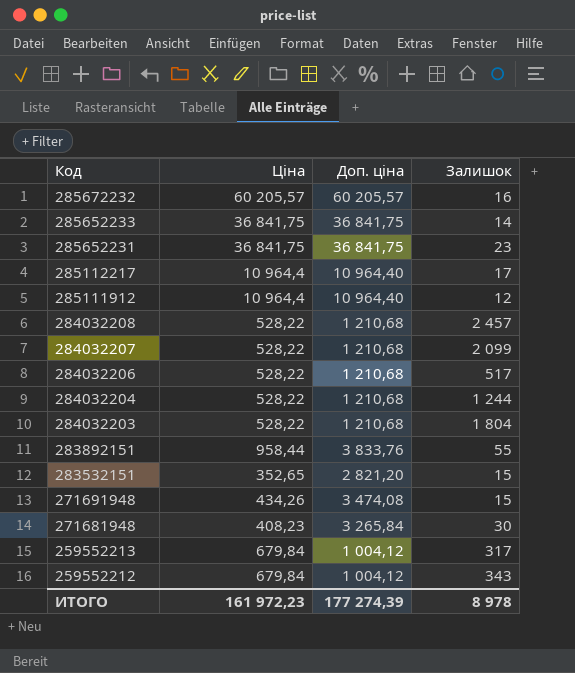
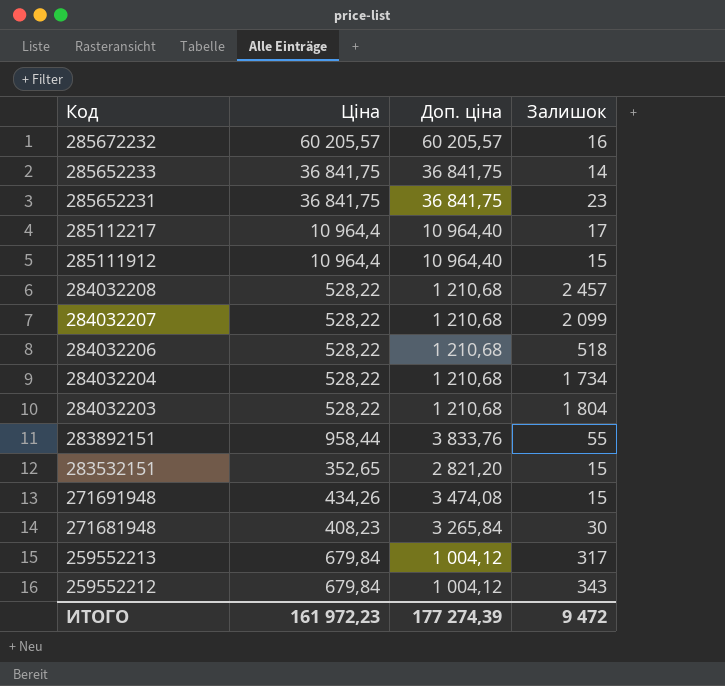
285111912 | Залишок: 12 -> 15
284032206 | Залишок: 517 -> 518
284032204 | Залишок: 1 244 -> 1 734
ИТОГО | Залишок: 8 978 -> 9 472

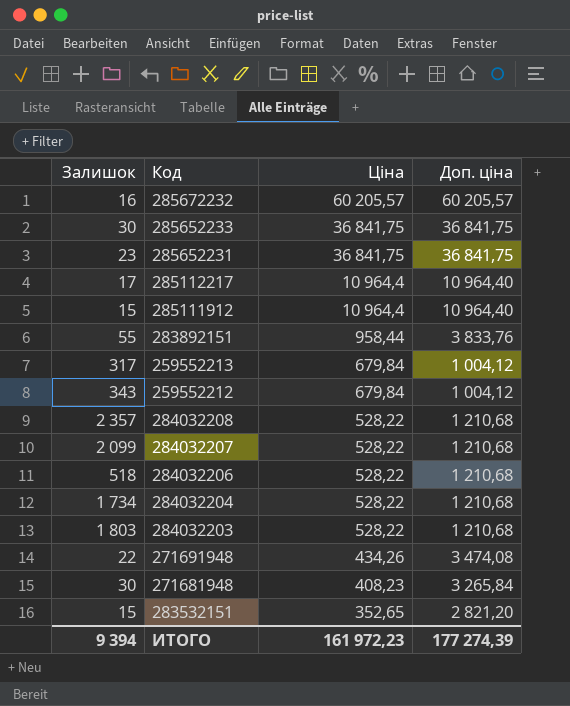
row order: Код descending -> Ціна descending
column Залишок | position: 4 -> 1
285652233 | Залишок: 14 -> 30
284032208 | Залишок: 2 457 -> 2 357
284032203 | Залишок: 1 804 -> 1 803
271691948 | Залишок: 15 -> 22
ИТОГО | Залишок: 9 472 -> 9 394

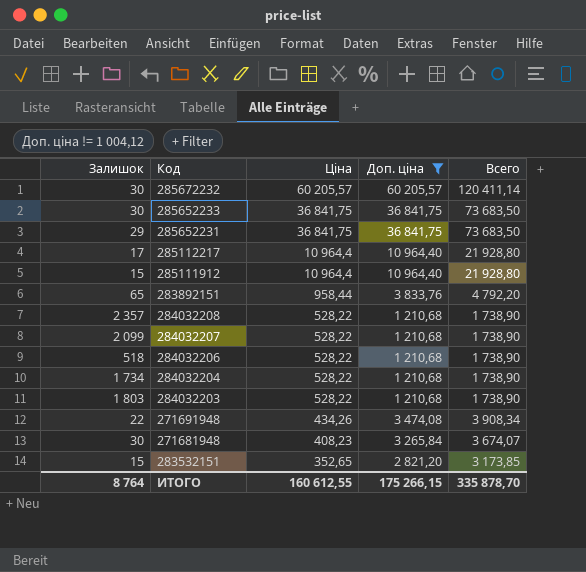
filter: none -> Доп. ціна != 1 004,12
column Всего | formula: none -> [Ціна] + [Доп. ціна]
285672232 | Залишок: 16 -> 30
285652231 | Залишок: 23 -> 29
283892151 | Залишок: 55 -> 65
ИТОГО | Залишок: 9 394 -> 8 764
ИТОГО | Ціна: 161 972,23 -> 160 612,55
ИТОГО | Доп. ціна: 177 274,39 -> 175 266,15

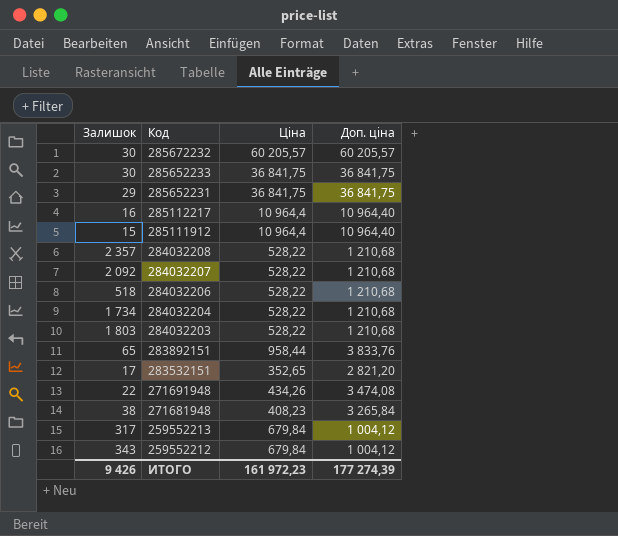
filter: Доп. ціна != 1 004,12 -> none
row order: Ціна descending -> Код descending
column Всего | formula: [Ціна] + [Доп. ціна] -> none
285112217 | Залишок: 17 -> 16
284032207 | Залишок: 2 099 -> 2 092
283532151 | Залишок: 15 -> 17
271681948 | Залишок: 30 -> 38
ИТОГО | Залишок: 8 764 -> 9 426
ИТОГО | Ціна: 160 612,55 -> 161 972,23
ИТОГО | Доп. ціна: 175 266,15 -> 177 274,39

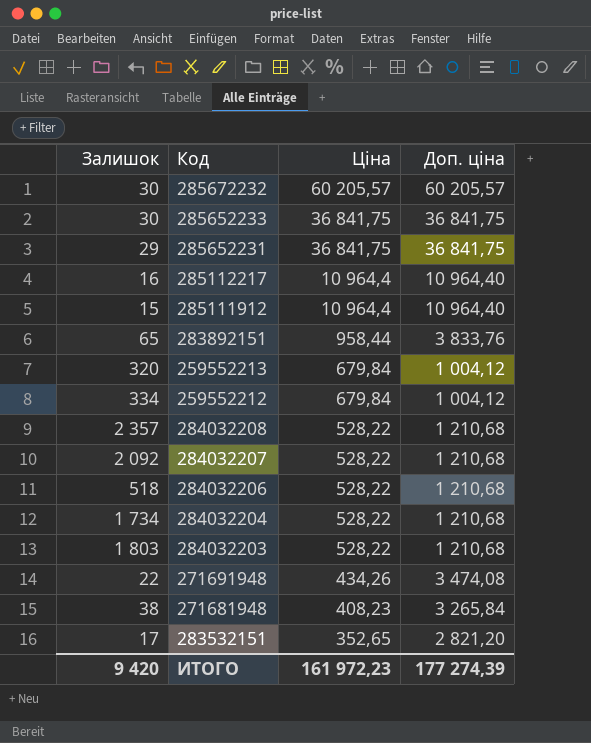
row order: Код descending -> Ціна descending
259552213 | Залишок: 317 -> 320
259552212 | Залишок: 343 -> 334
ИТОГО | Залишок: 9 426 -> 9 420

